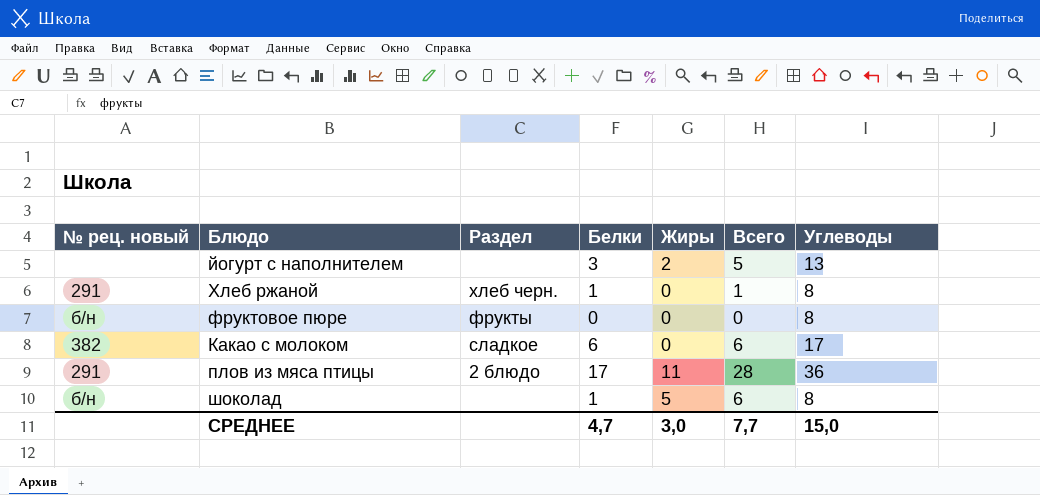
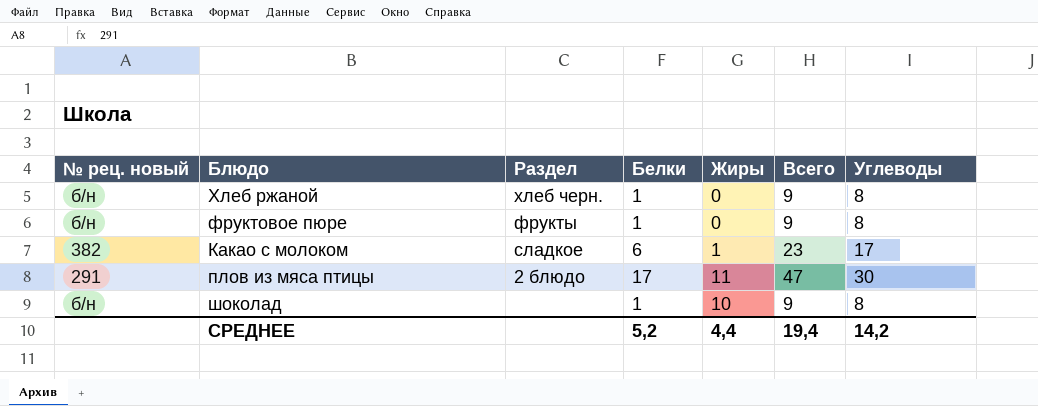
column Всего | formula: [Белки] + [Жиры] -> [Белки] + [Углеводы]
row йогурт с наполнителем: none | none | 3 | 2 | 5 | 13 -> none
Хлеб ржаной | № рец. новый: 291 -> б/н
фруктовое пюре | Белки: 0 -> 1
Какао с молоком | Жиры: 0 -> 1
плов из мяса птицы | Углеводы: 36 -> 30
шоколад | Жиры: 5 -> 10
СРЕДНЕЕ | Белки: 4,7 -> 5,2
СРЕДНЕЕ | Жиры: 3,0 -> 4,4
СРЕДНЕЕ | Всего: 7,7 -> 19,4
СРЕДНЕЕ | Углеводы: 15,0 -> 14,2

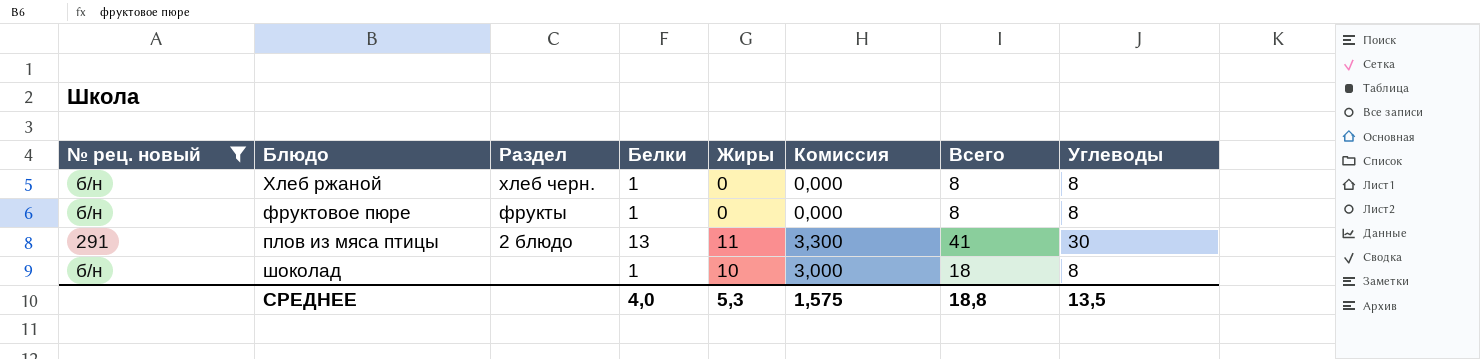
filter: none -> № рец. новый != 382
column Комиссия | formula: none -> [Жиры] * 0,3
column Всего | formula: [Белки] + [Углеводы] -> [Жиры] + [Углеводы]
плов из мяса птицы | Белки: 17 -> 13
СРЕДНЕЕ | Белки: 5,2 -> 4,0
СРЕДНЕЕ | Жиры: 4,4 -> 5,3
СРЕДНЕЕ | Всего: 19,4 -> 18,8
СРЕДНЕЕ | Углеводы: 14,2 -> 13,5

